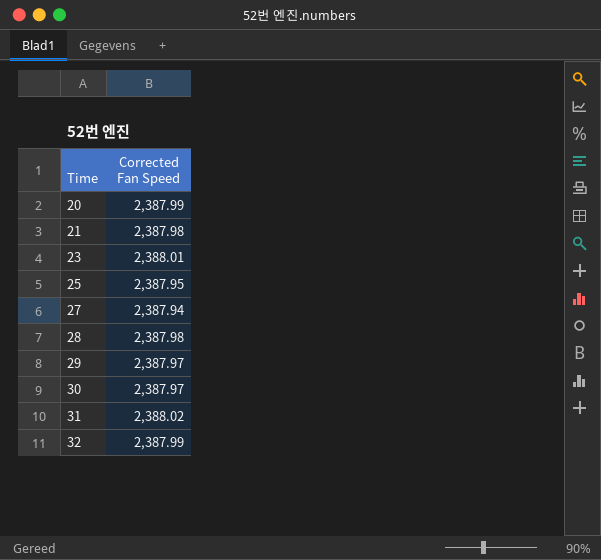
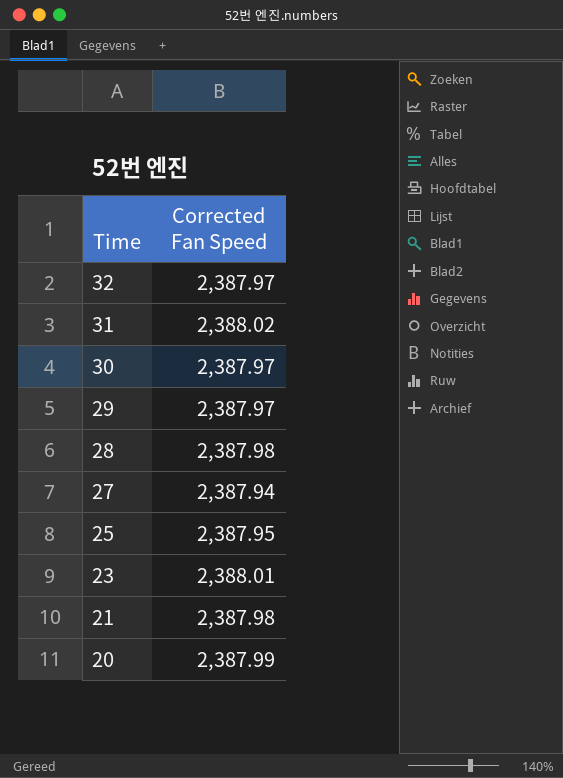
row order: Time ascending -> Time descending
32 | Corrected Fan Speed: 2,387.99 -> 2,387.97

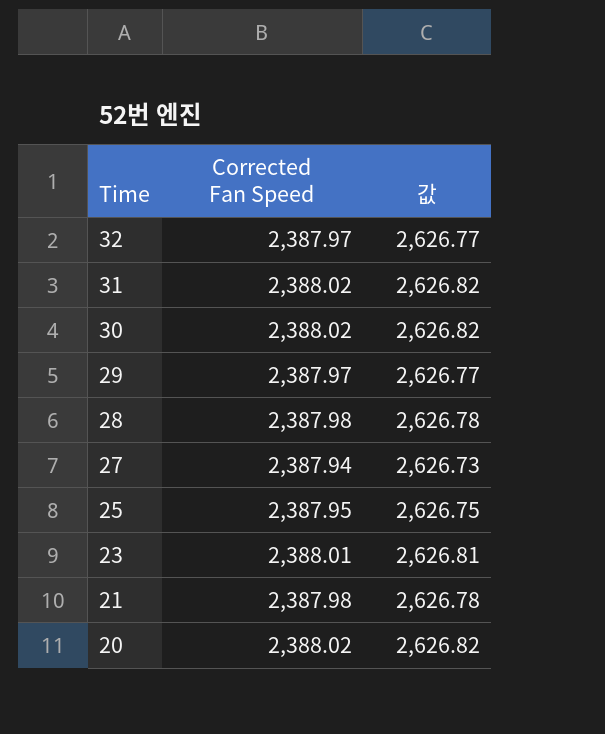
column 값 | formula: none -> [Corrected Fan Speed] * 1.1
30 | Corrected Fan Speed: 2,387.97 -> 2,388.02
20 | Corrected Fan Speed: 2,387.99 -> 2,388.02

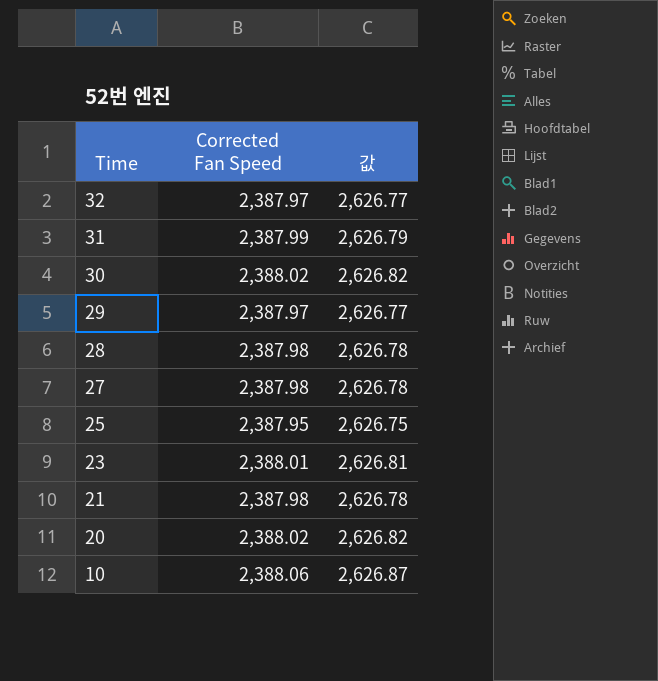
31 | Corrected Fan Speed: 2,388.02 -> 2,387.99
31 | 값: 2,626.82 -> 2,626.79
27 | Corrected Fan Speed: 2,387.94 -> 2,387.98
27 | 값: 2,626.73 -> 2,626.78
row 10: none -> 2,388.06 | 2,626.87

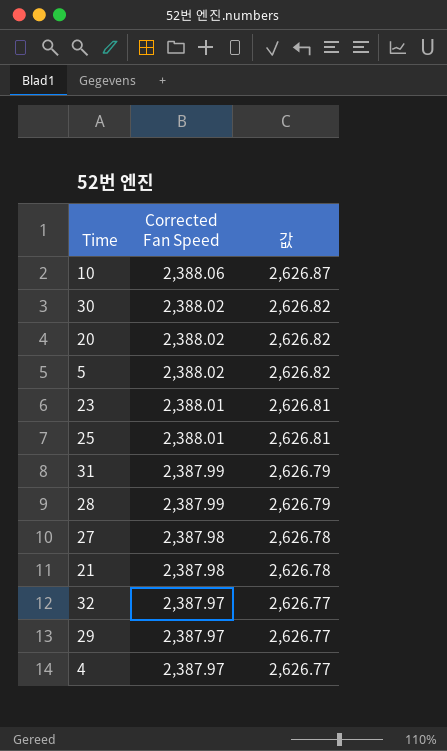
row order: Time descending -> Corrected Fan Speed descending
row 5: none -> 2,388.02 | 2,626.82
25 | Corrected Fan Speed: 2,387.95 -> 2,388.01
25 | 값: 2,626.75 -> 2,626.81
28 | Corrected Fan Speed: 2,387.98 -> 2,387.99
28 | 값: 2,626.78 -> 2,626.79
row 4: none -> 2,387.97 | 2,626.77

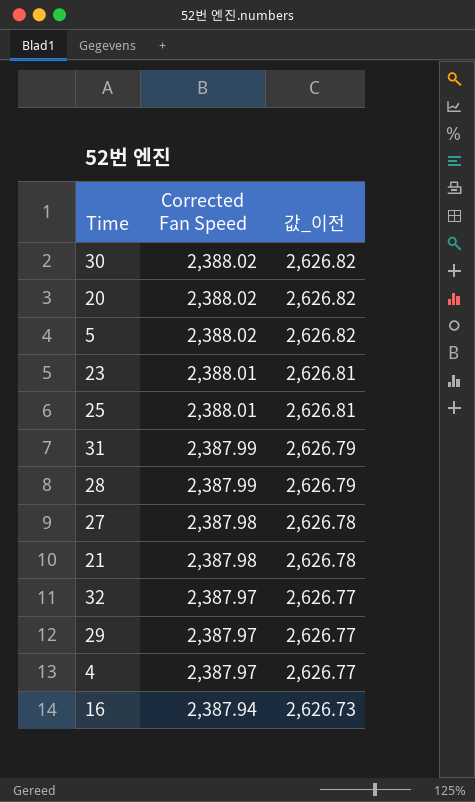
column name: 값 -> 값_이전
row 10: 2,388.06 | 2,626.87 -> none
row 16: none -> 2,387.94 | 2,626.73

